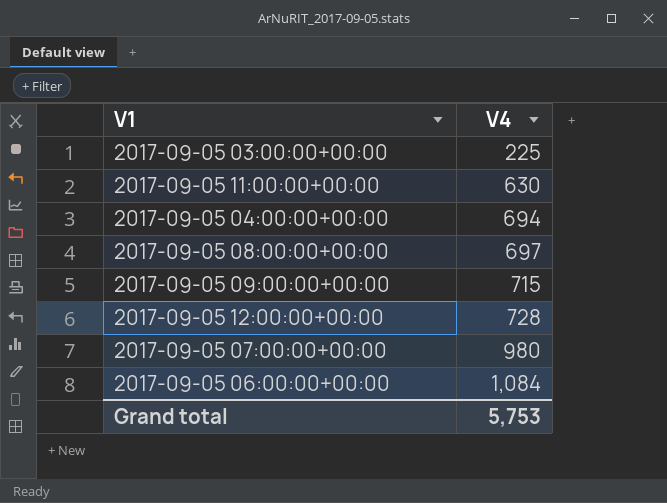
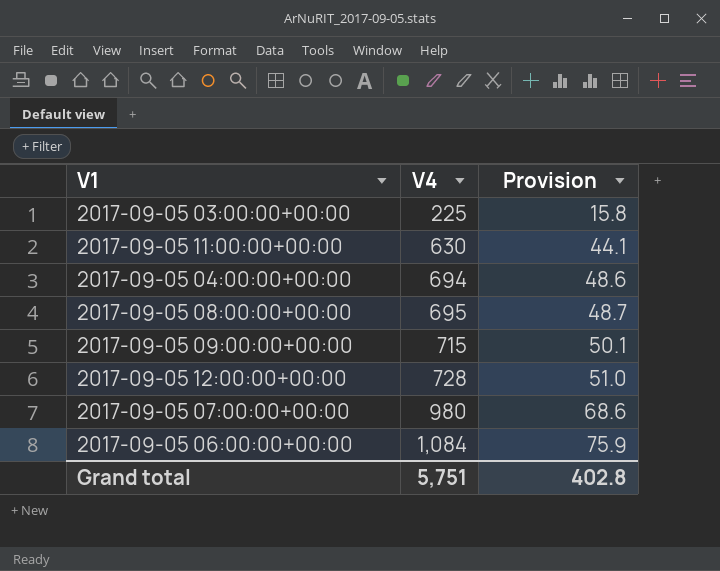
column Provision | formula: none -> [V4] * 0.07
2017-09-05 08:00:00+00:00 | V4: 697 -> 695
Grand total | V4: 5,753 -> 5,751

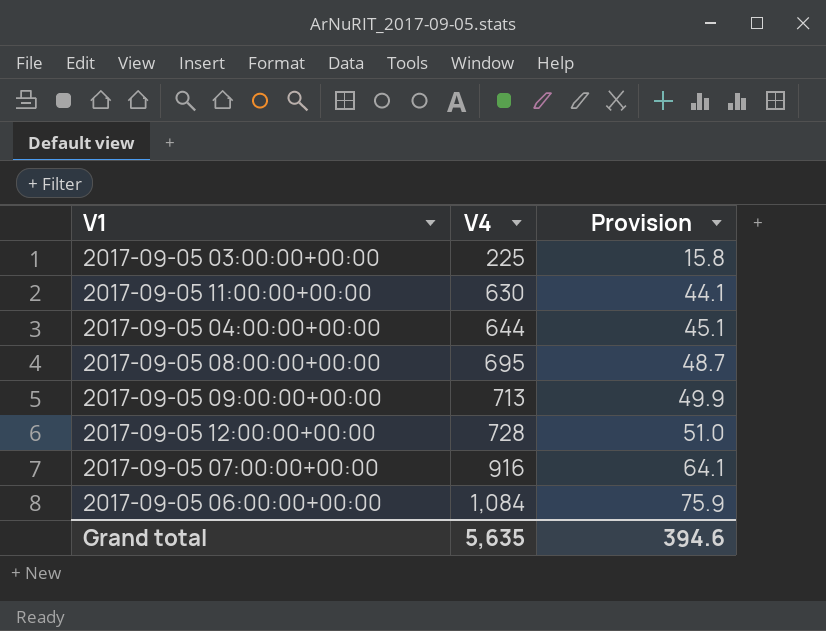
2017-09-05 04:00:00+00:00 | V4: 694 -> 644
2017-09-05 04:00:00+00:00 | Provision: 48.6 -> 45.1
2017-09-05 09:00:00+00:00 | V4: 715 -> 713
2017-09-05 09:00:00+00:00 | Provision: 50.1 -> 49.9
2017-09-05 07:00:00+00:00 | V4: 980 -> 916
2017-09-05 07:00:00+00:00 | Provision: 68.6 -> 64.1
Grand total | V4: 5,751 -> 5,635
Grand total | Provision: 402.8 -> 394.6

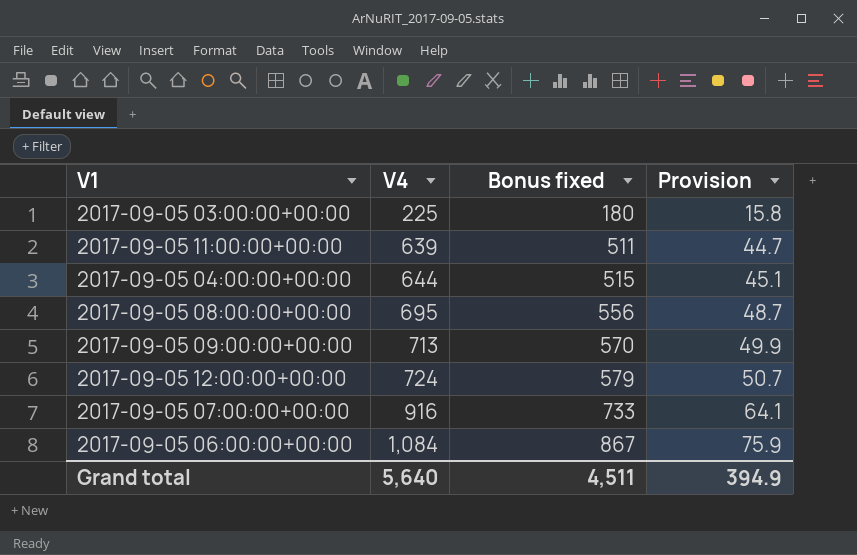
column Bonus fixed | formula: none -> [V4] * 0.8
2017-09-05 11:00:00+00:00 | V4: 630 -> 639
2017-09-05 11:00:00+00:00 | Provision: 44.1 -> 44.7
2017-09-05 12:00:00+00:00 | V4: 728 -> 724
2017-09-05 12:00:00+00:00 | Provision: 51.0 -> 50.7
Grand total | V4: 5,635 -> 5,640
Grand total | Provision: 394.6 -> 394.9

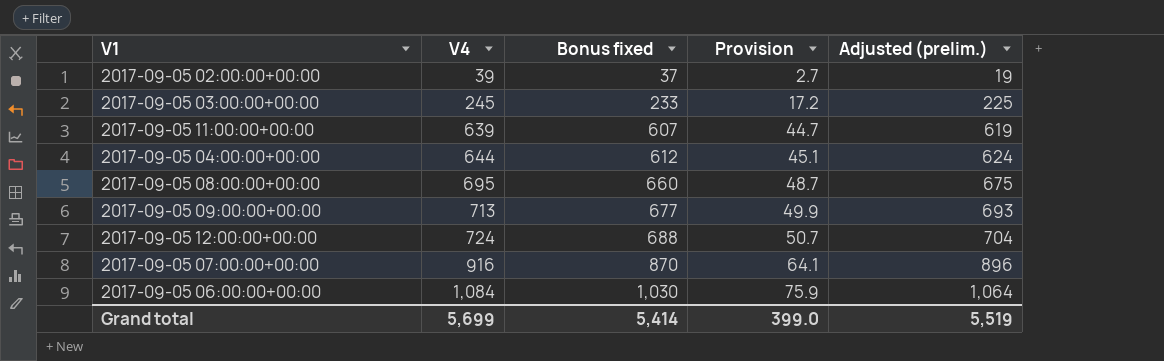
column Bonus fixed | formula: [V4] * 0.8 -> [V4] * 0.95
column Adjusted (prelim.) | formula: none -> [V4] - 20
row 2017-09-05 02:00:00+00:00: none -> 39 | 37 | 2.7 | 19
2017-09-05 03:00:00+00:00 | V4: 225 -> 245
2017-09-05 03:00:00+00:00 | Provision: 15.8 -> 17.2
Grand total | V4: 5,640 -> 5,699
Grand total | Bonus fixed: 4,511 -> 5,414
Grand total | Provision: 394.9 -> 399.0

